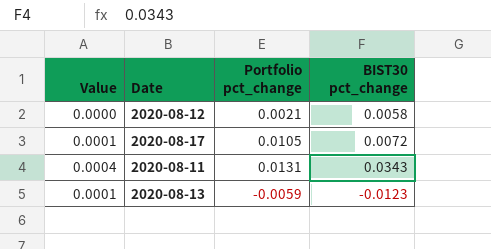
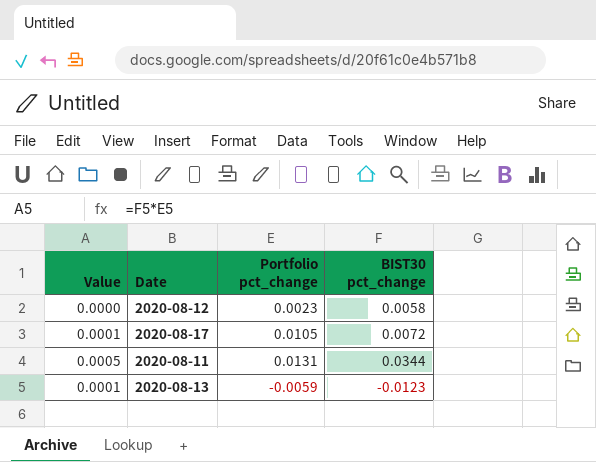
2020-08-12 | Portfolio pct_change: 0.0021 -> 0.0023
2020-08-11 | Value: 0.0004 -> 0.0005
2020-08-11 | BIST30 pct_change: 0.0343 -> 0.0344

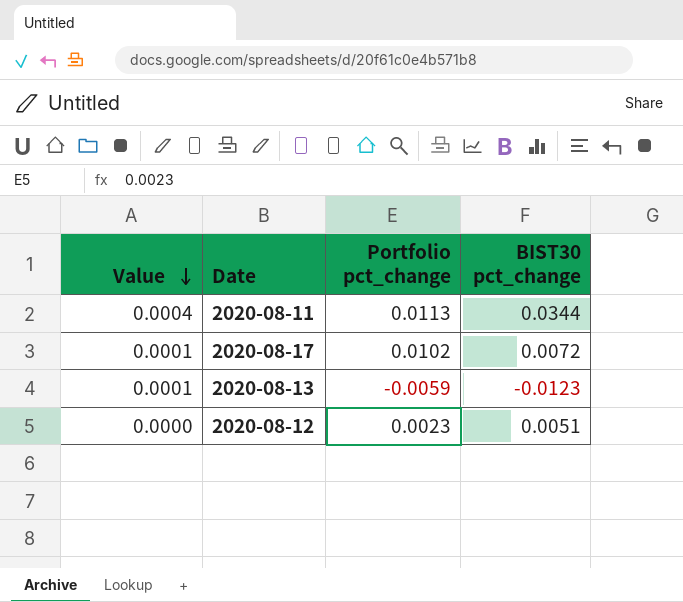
row order: none -> Value descending
2020-08-11 | Value: 0.0005 -> 0.0004
2020-08-11 | Portfolio pct_change: 0.0131 -> 0.0113
2020-08-17 | Portfolio pct_change: 0.0105 -> 0.0102
2020-08-12 | BIST30 pct_change: 0.0058 -> 0.0051

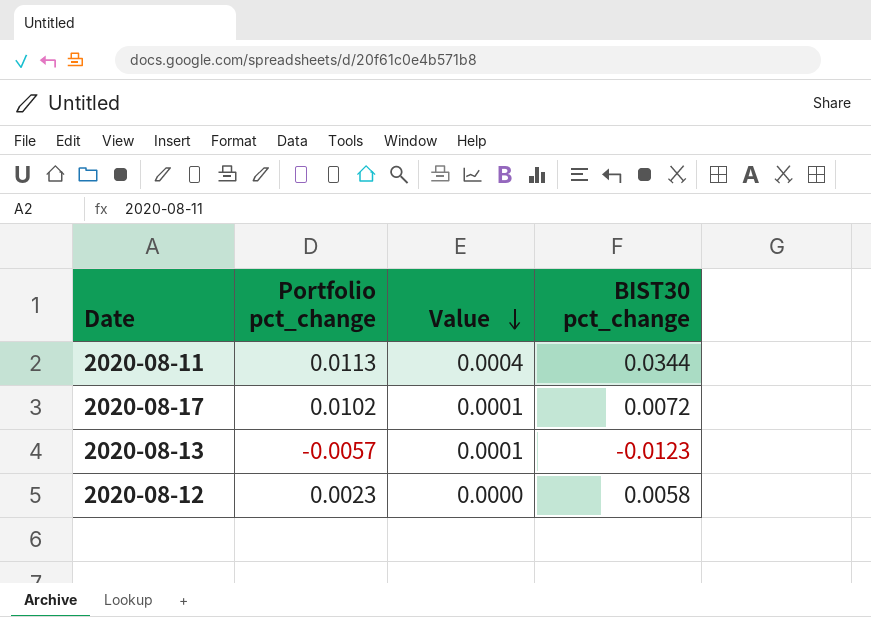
column Value | position: 1 -> 3
2020-08-13 | Portfolio pct_change: -0.0059 -> -0.0057
2020-08-12 | BIST30 pct_change: 0.0051 -> 0.0058

